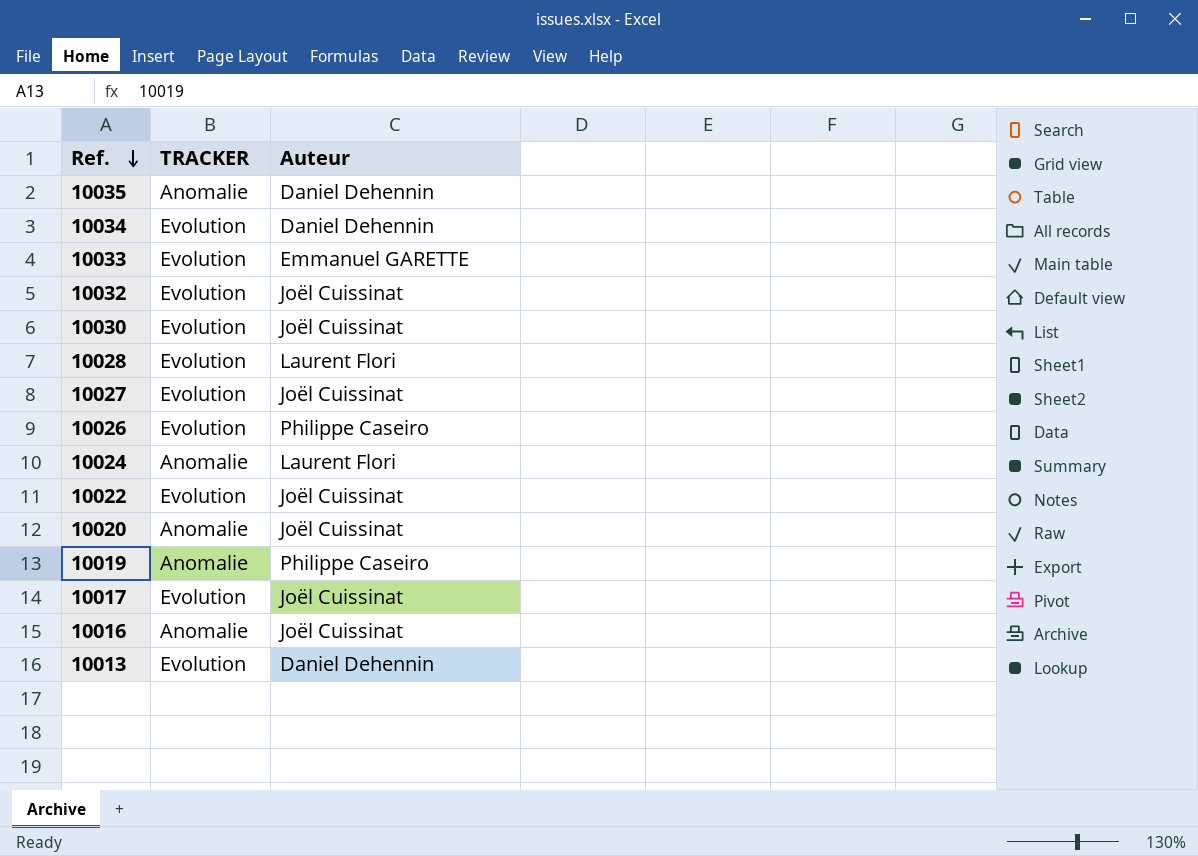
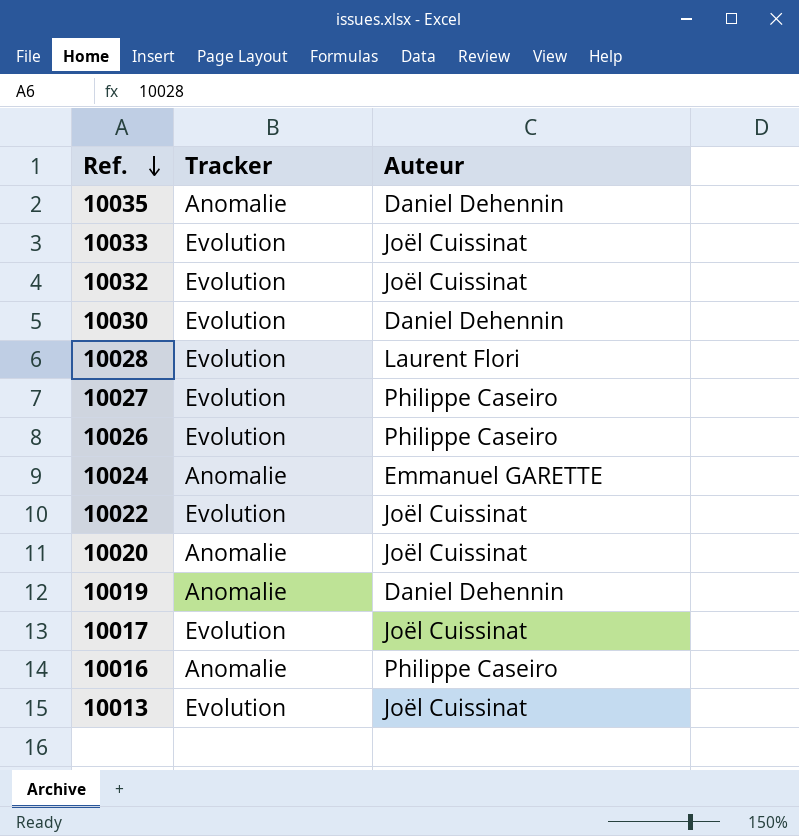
column name: TRACKER -> Tracker
row 10034: Evolution | Daniel Dehennin -> none
10033 | Auteur: Emmanuel GARETTE -> Joël Cuissinat
10030 | Auteur: Joël Cuissinat -> Daniel Dehennin
10027 | Auteur: Joël Cuissinat -> Philippe Caseiro
10024 | Auteur: Laurent Flori -> Emmanuel GARETTE
10019 | Auteur: Philippe Caseiro -> Daniel Dehennin
10016 | Auteur: Joël Cuissinat -> Philippe Caseiro
10013 | Auteur: Daniel Dehennin -> Joël Cuissinat

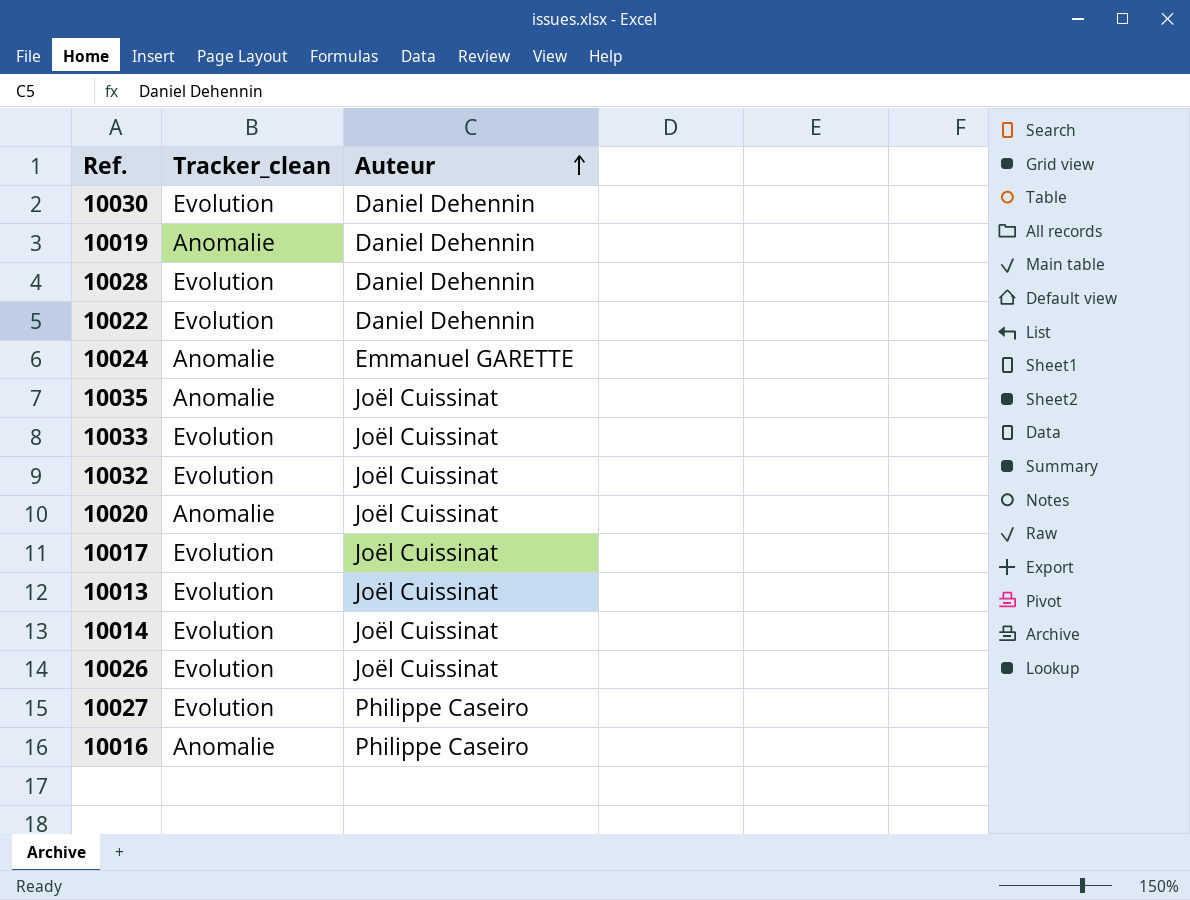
row order: Ref. descending -> Auteur ascending
column name: Tracker -> Tracker_clean
10028 | Auteur: Laurent Flori -> Daniel Dehennin
10022 | Auteur: Joël Cuissinat -> Daniel Dehennin
10035 | Auteur: Daniel Dehennin -> Joël Cuissinat
row 10014: none -> Evolution | Joël Cuissinat
10026 | Auteur: Philippe Caseiro -> Joël Cuissinat

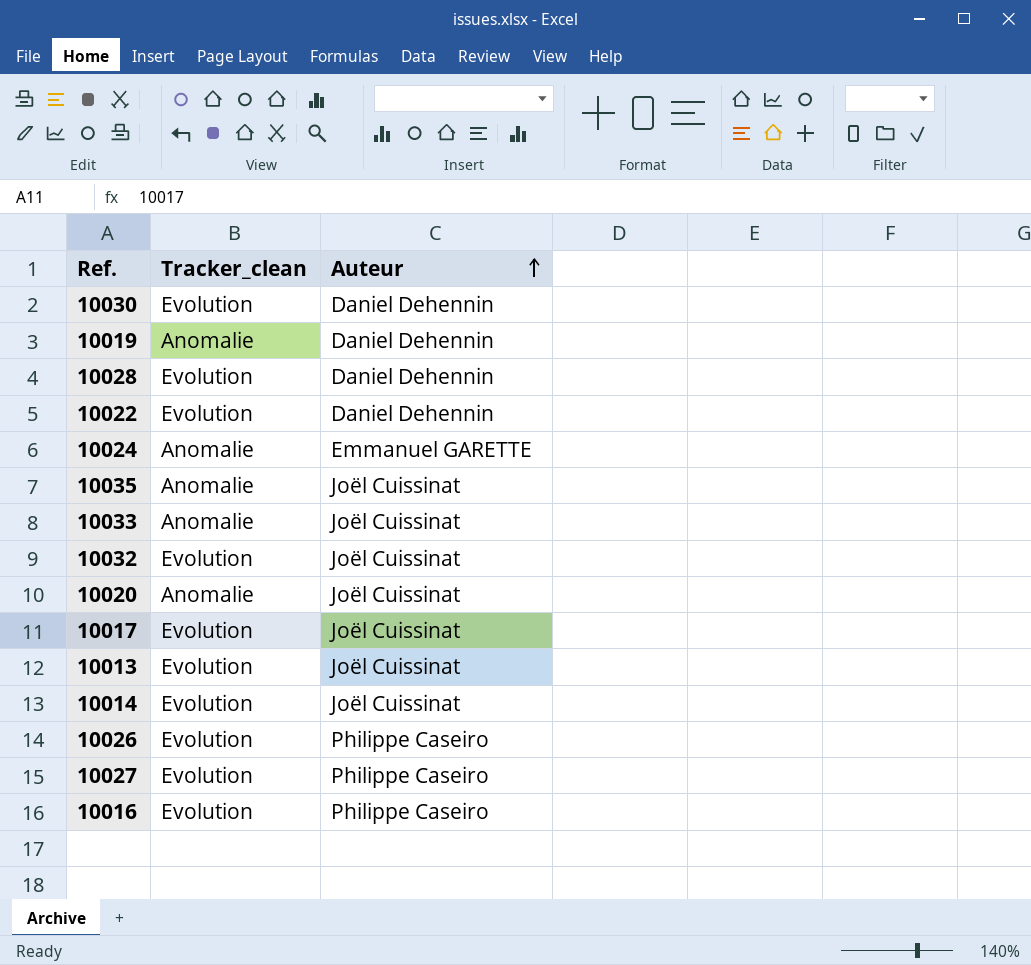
10033 | Tracker_clean: Evolution -> Anomalie
10026 | Auteur: Joël Cuissinat -> Philippe Caseiro
10016 | Tracker_clean: Anomalie -> Evolution

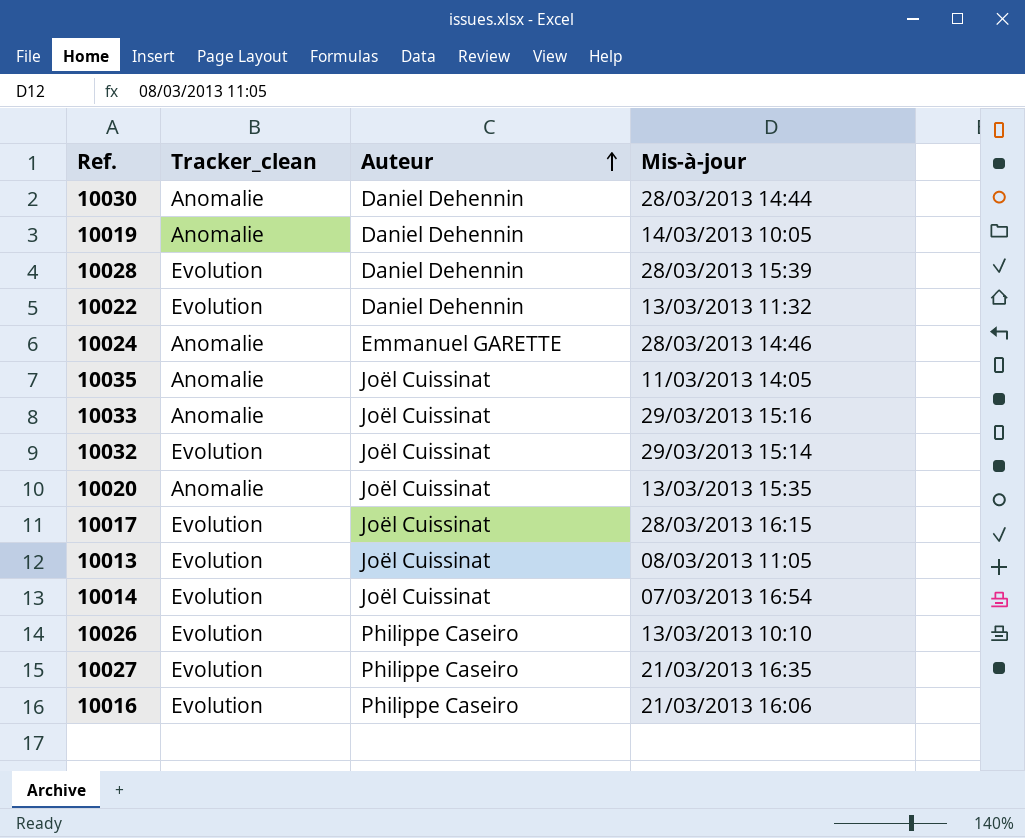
column Mis-à-jour | position: none -> 4
10030 | Tracker_clean: Evolution -> Anomalie

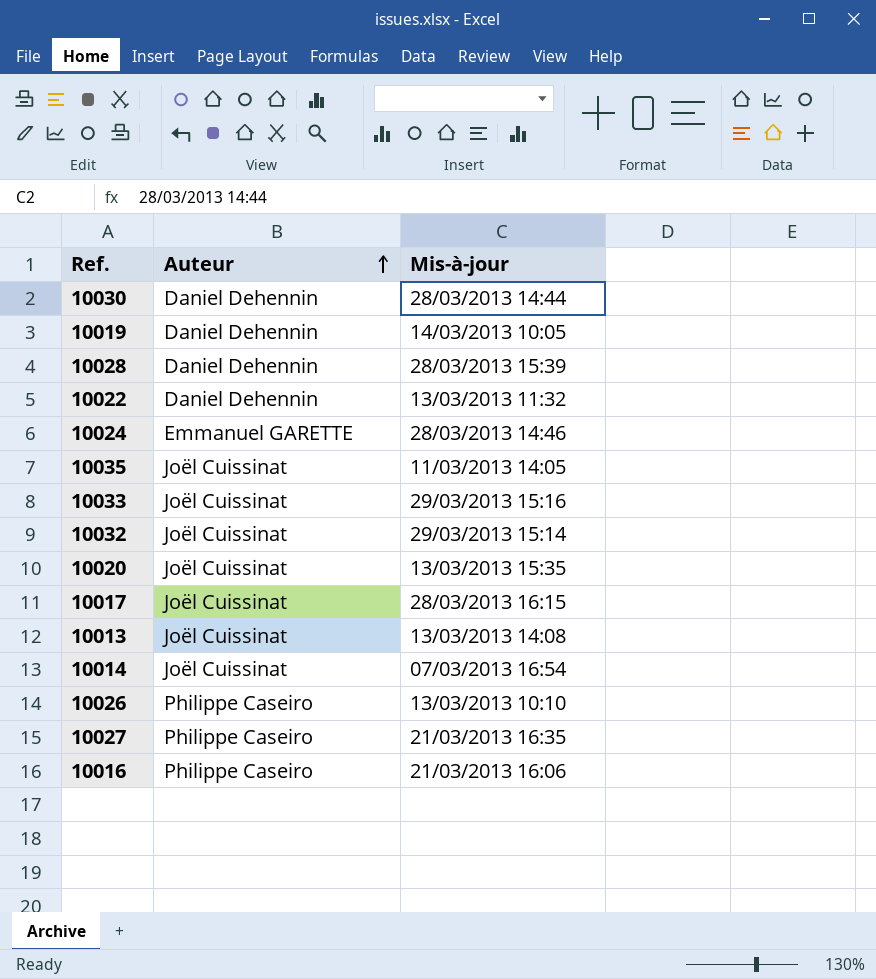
column Tracker_clean | position: 2 -> none
10013 | Mis-à-jour: 08/03/2013 11:05 -> 13/03/2013 14:08

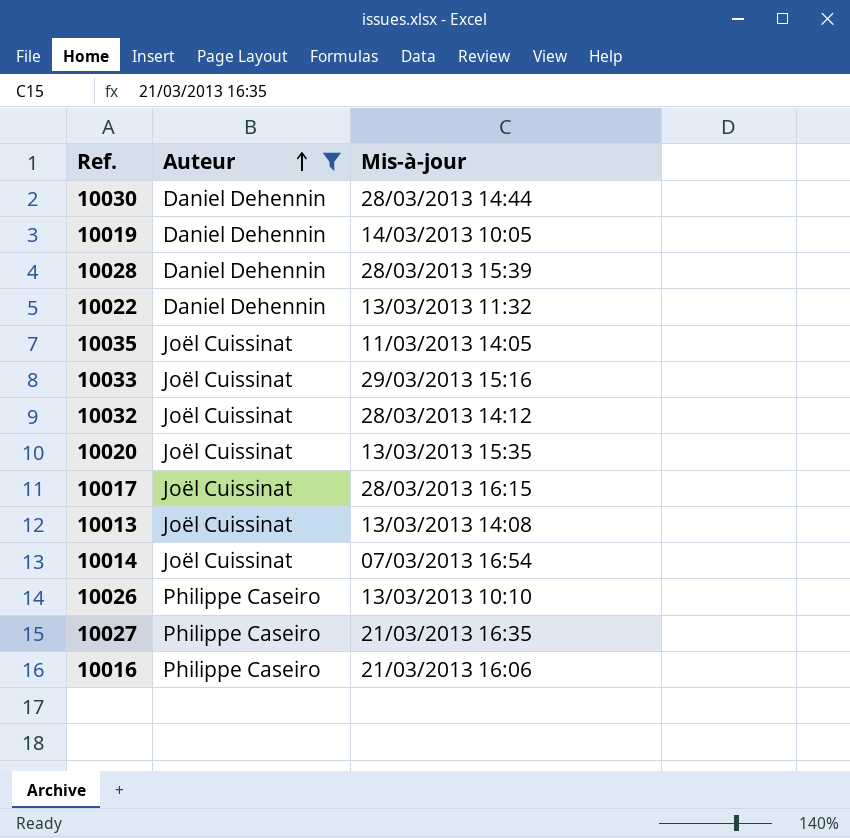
filter: none -> Auteur != Emmanuel GARETTE
10032 | Mis-à-jour: 29/03/2013 15:14 -> 28/03/2013 14:12

